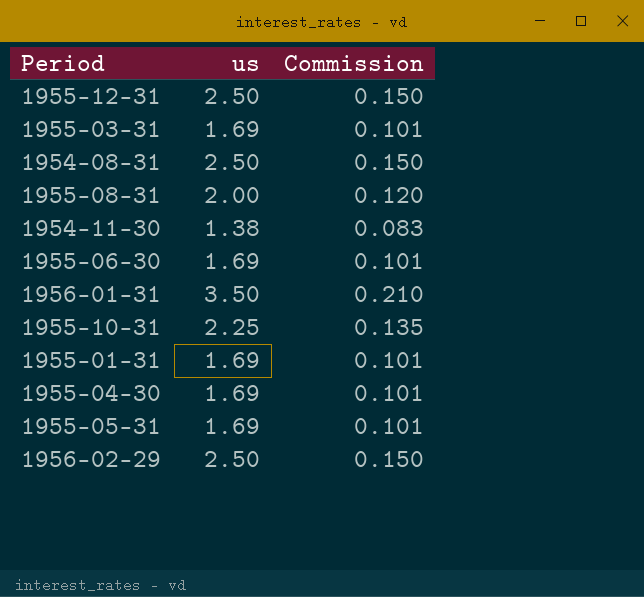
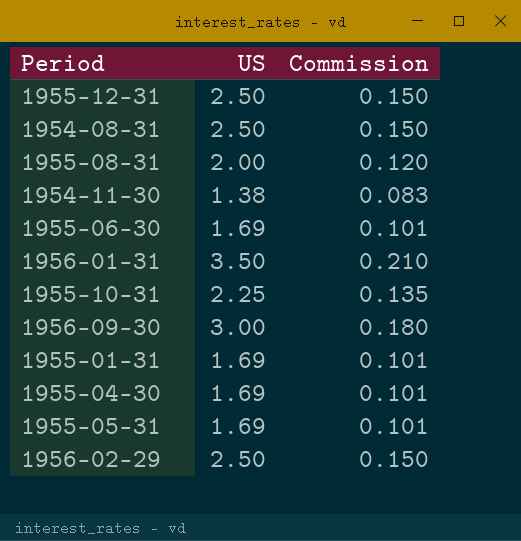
column name: us -> US
row 1955-03-31: 1.69 | 0.101 -> none
row 1956-09-30: none -> 3.00 | 0.180

